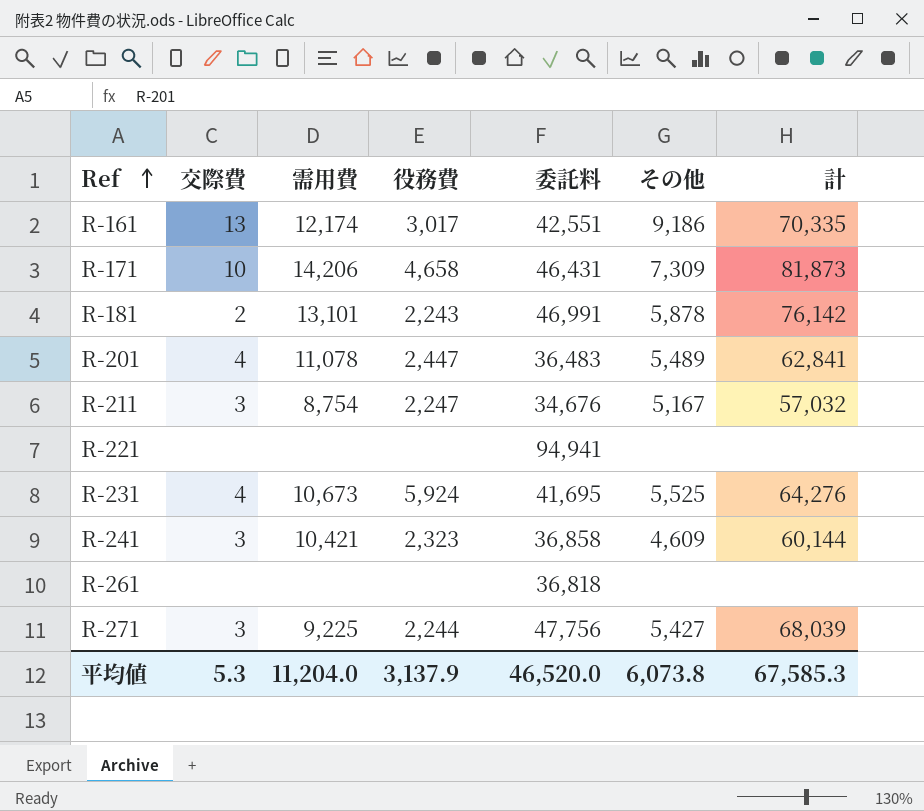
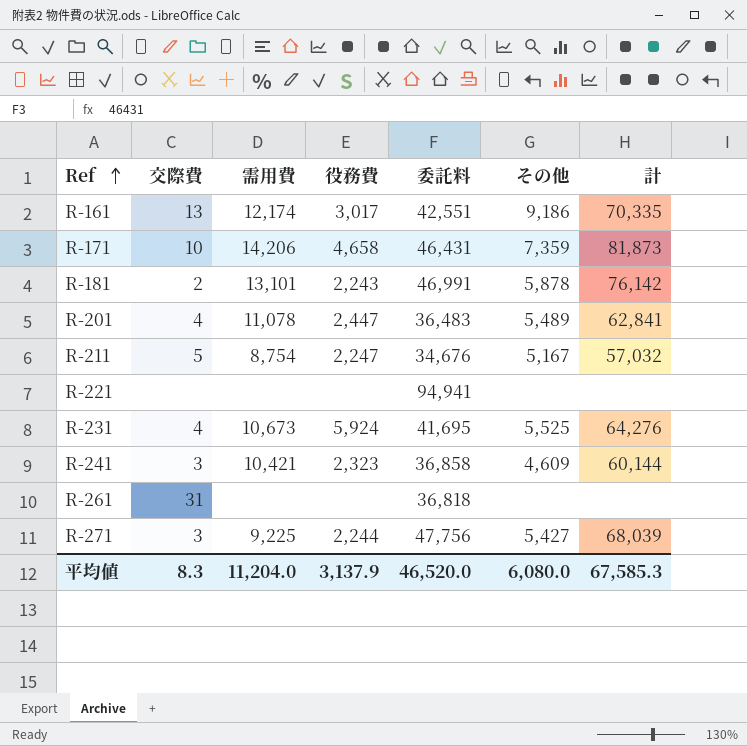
R-171 | その他: 7,309 -> 7,359
R-211 | 交際費: 3 -> 5
R-261 | 交際費: none -> 31
平均値 | 交際費: 5.3 -> 8.3
平均値 | その他: 6,073.8 -> 6,080.0

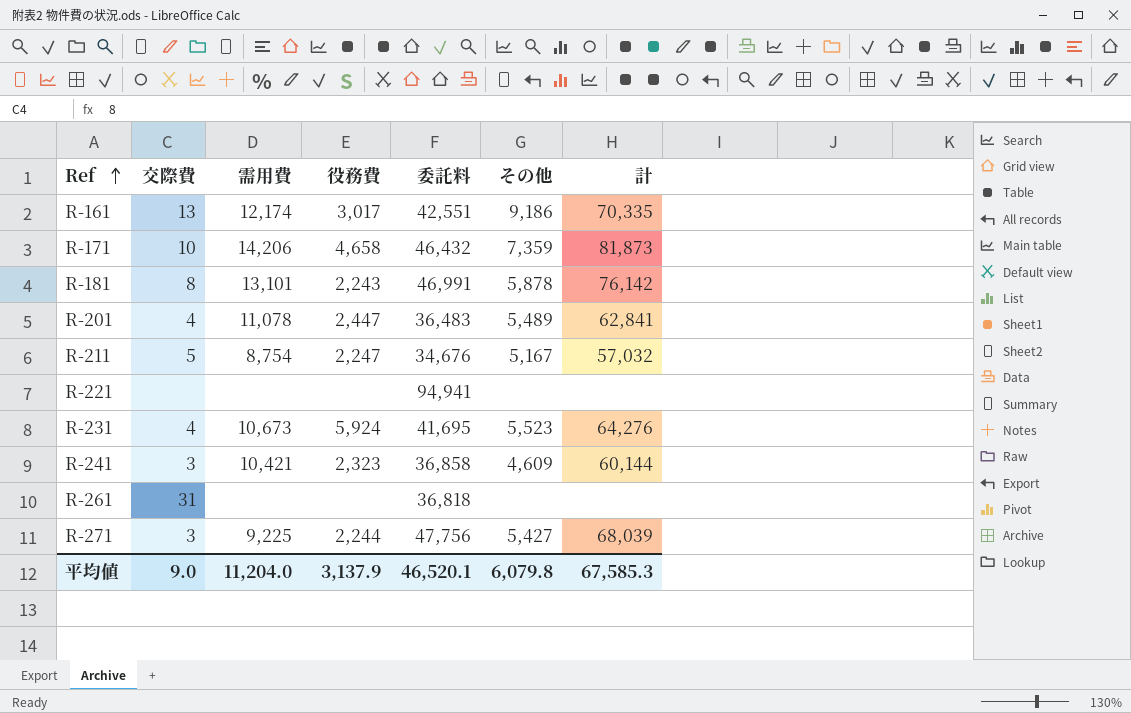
R-171 | 委託料: 46,431 -> 46,432
R-181 | 交際費: 2 -> 8
R-231 | その他: 5,525 -> 5,523
平均値 | 交際費: 8.3 -> 9.0
平均値 | 委託料: 46,520.0 -> 46,520.1
平均値 | その他: 6,080.0 -> 6,079.8

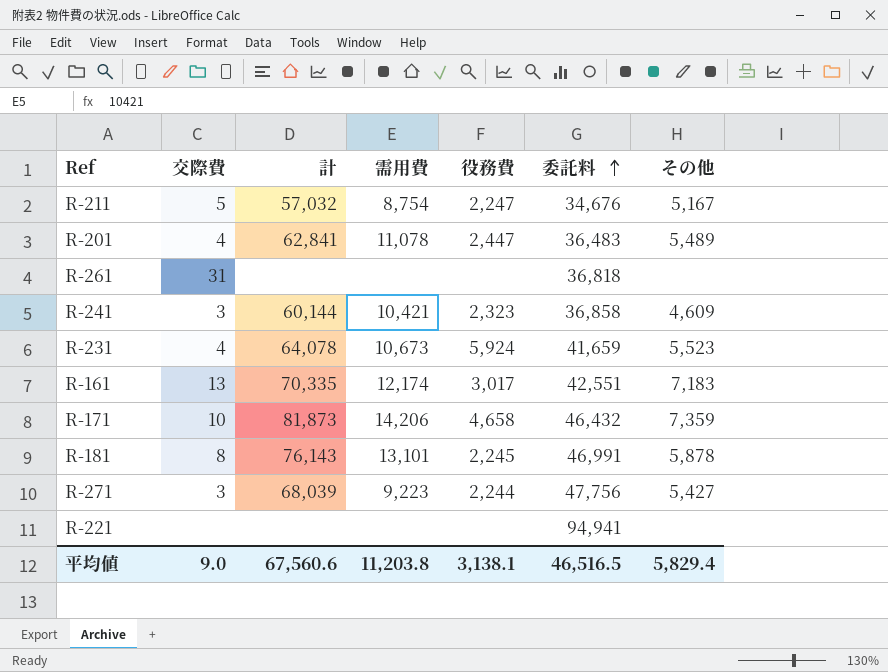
row order: Ref ascending -> 委託料 ascending
column 計 | position: 7 -> 3
R-231 | 計: 64,276 -> 64,078
R-231 | 委託料: 41,695 -> 41,659
R-161 | その他: 9,186 -> 7,183
R-181 | 計: 76,142 -> 76,143
R-181 | 役務費: 2,243 -> 2,245
R-271 | 需用費: 9,225 -> 9,223
平均値 | 計: 67,585.3 -> 67,560.6
平均値 | 需用費: 11,204.0 -> 11,203.8
平均値 | 役務費: 3,137.9 -> 3,138.1
平均値 | 委託料: 46,520.1 -> 46,516.5
平均値 | その他: 6,079.8 -> 5,829.4

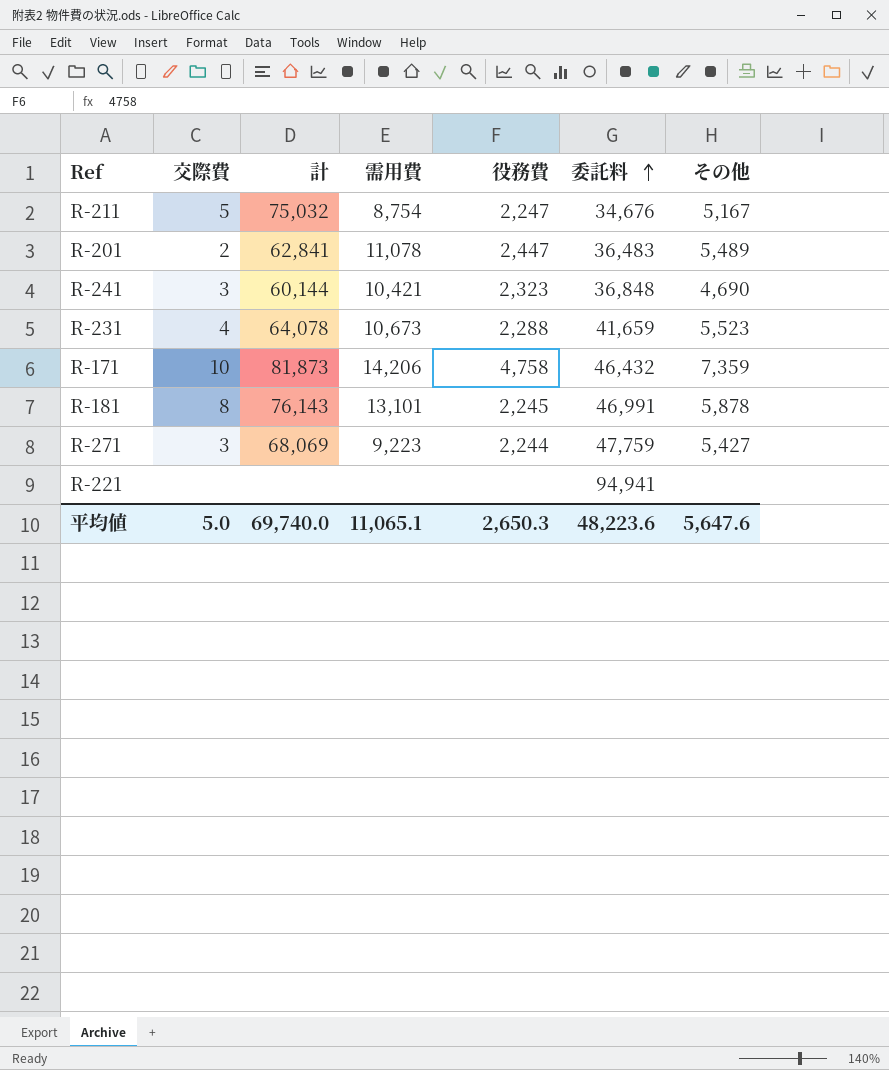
row R-261: 31 | none | none | none | 36,818 | none -> none
row R-161: 13 | 70,335 | 12,174 | 3,017 | 42,551 | 7,183 -> none
R-211 | 計: 57,032 -> 75,032
R-201 | 交際費: 4 -> 2
R-241 | 委託料: 36,858 -> 36,848
R-241 | その他: 4,609 -> 4,690
R-231 | 役務費: 5,924 -> 2,288
R-171 | 役務費: 4,658 -> 4,758
R-271 | 計: 68,039 -> 68,069
R-271 | 委託料: 47,756 -> 47,759
平均値 | 交際費: 9.0 -> 5.0
平均値 | 計: 67,560.6 -> 69,740.0
平均値 | 需用費: 11,203.8 -> 11,065.1
平均値 | 役務費: 3,138.1 -> 2,650.3
平均値 | 委託料: 46,516.5 -> 48,223.6
平均値 | その他: 5,829.4 -> 5,647.6

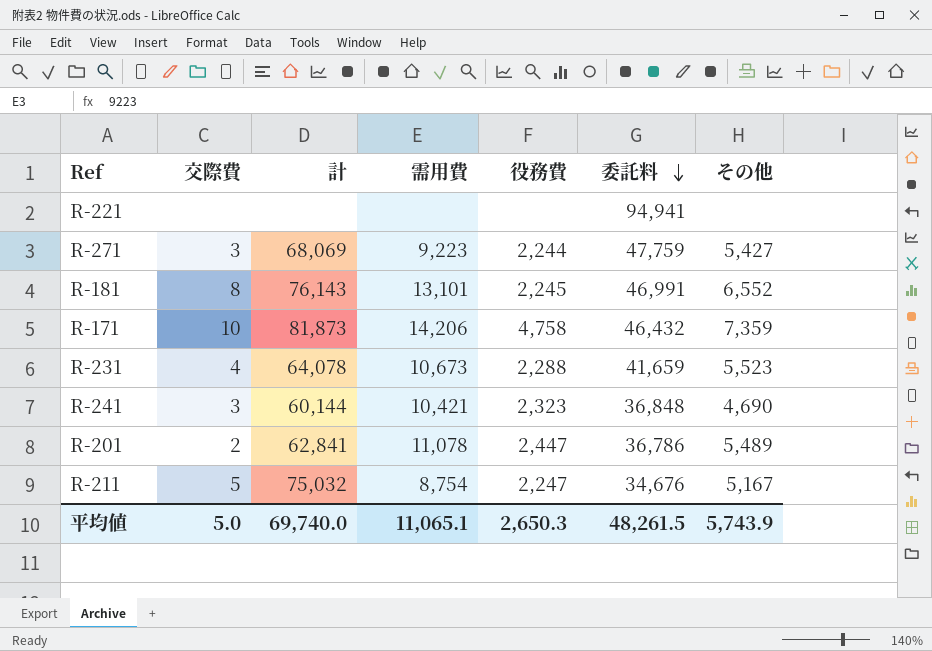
row order: 委託料 ascending -> 委託料 descending
R-181 | その他: 5,878 -> 6,552
R-201 | 委託料: 36,483 -> 36,786
平均値 | 委託料: 48,223.6 -> 48,261.5
平均値 | その他: 5,647.6 -> 5,743.9

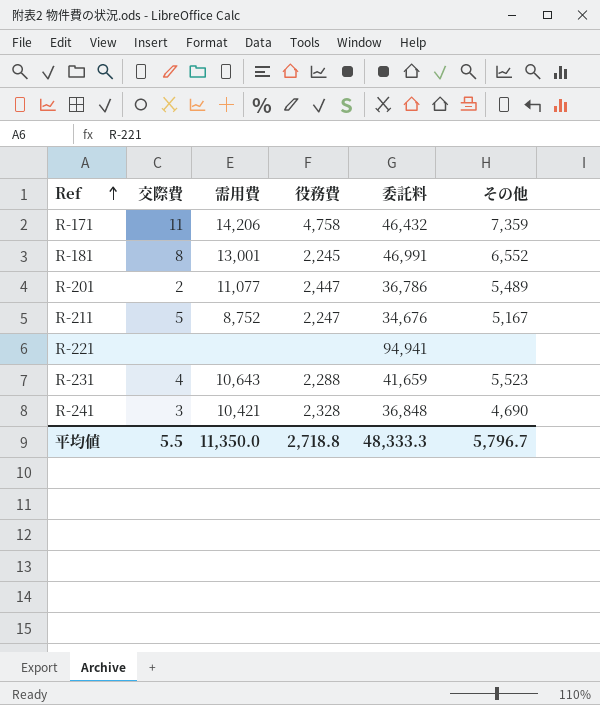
row order: 委託料 descending -> Ref ascending
column 計 | position: 3 -> none
row R-271: 3 | 68,069 | 9,223 | 2,244 | 47,759 | 5,427 -> none
R-171 | 交際費: 10 -> 11
R-181 | 需用費: 13,101 -> 13,001
R-201 | 需用費: 11,078 -> 11,077
R-211 | 需用費: 8,754 -> 8,752
R-231 | 需用費: 10,673 -> 10,643
R-241 | 役務費: 2,323 -> 2,328
平均値 | 交際費: 5.0 -> 5.5
平均値 | 需用費: 11,065.1 -> 11,350.0
平均値 | 役務費: 2,650.3 -> 2,718.8
平均値 | 委託料: 48,261.5 -> 48,333.3
平均値 | その他: 5,743.9 -> 5,796.7

